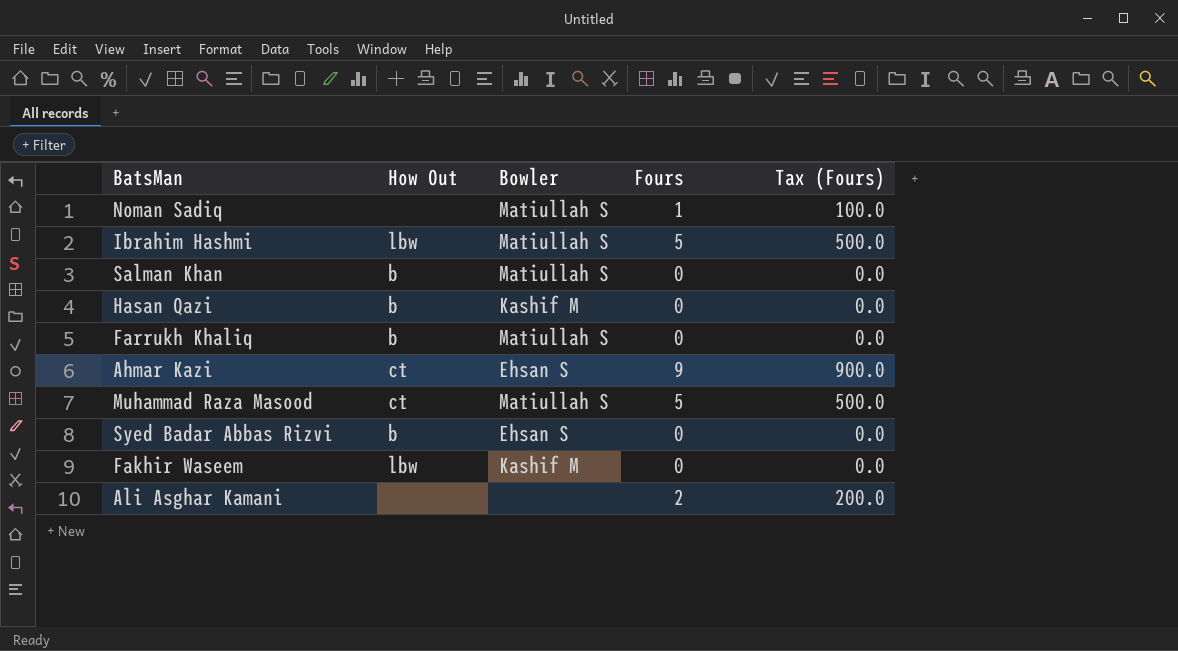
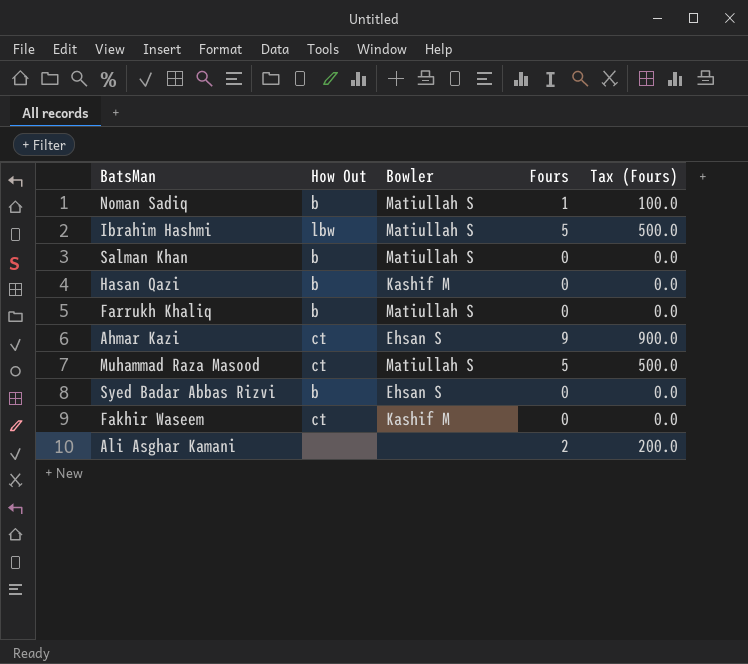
Noman Sadiq | How Out: none -> b
Fakhir Waseem | How Out: lbw -> ct

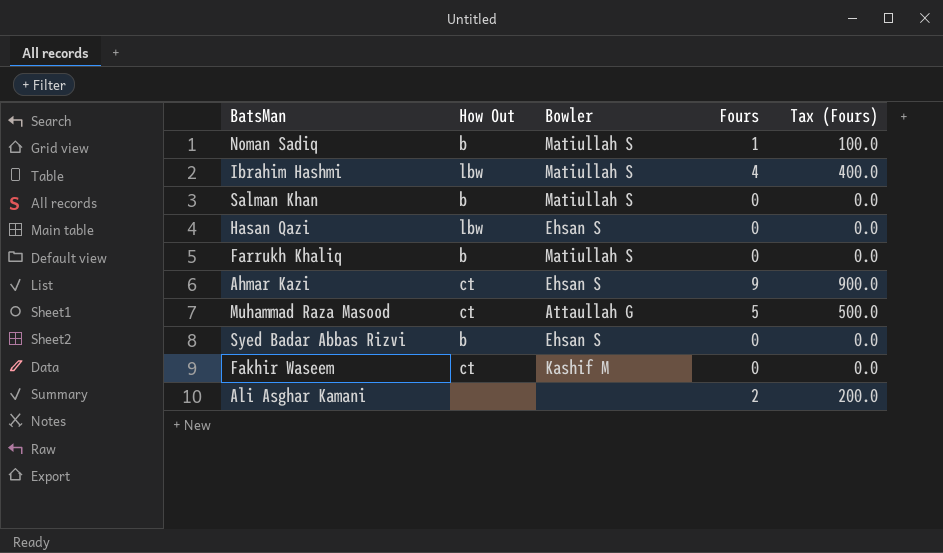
Ibrahim Hashmi | Fours: 5 -> 4
Ibrahim Hashmi | Tax (Fours): 500.0 -> 400.0
Hasan Qazi | How Out: b -> lbw
Hasan Qazi | Bowler: Kashif M -> Ehsan S
Muhammad Raza Masood | Bowler: Matiullah S -> Attaullah G

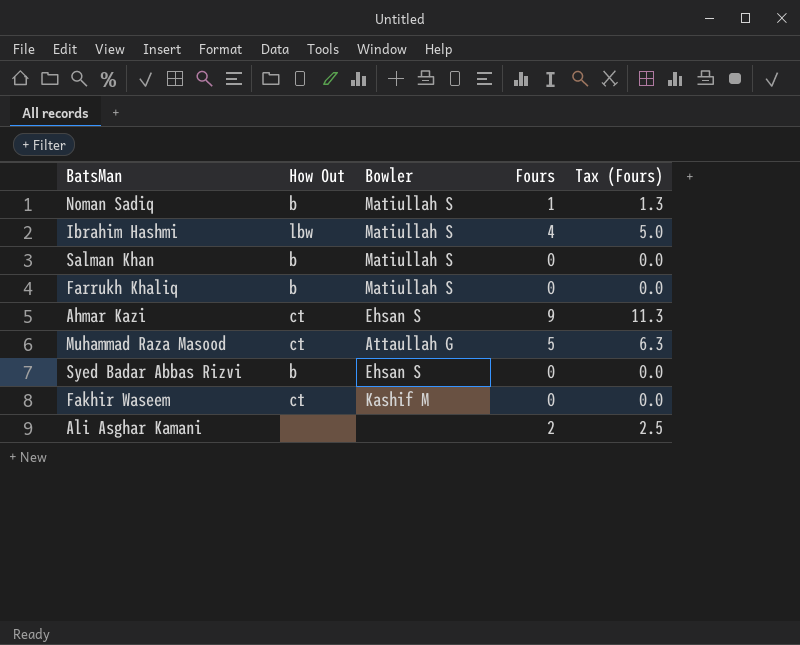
column Tax (Fours) | formula: [Fours] * 100 -> [Fours] * 1.25
row Hasan Qazi: lbw | Ehsan S | 0 | 0.0 -> none

